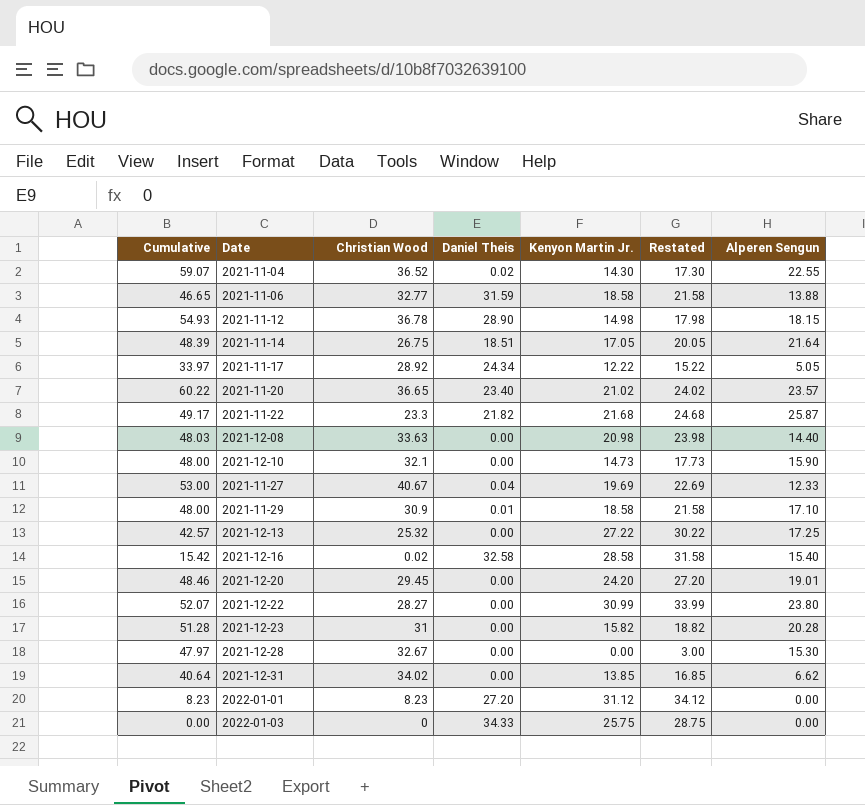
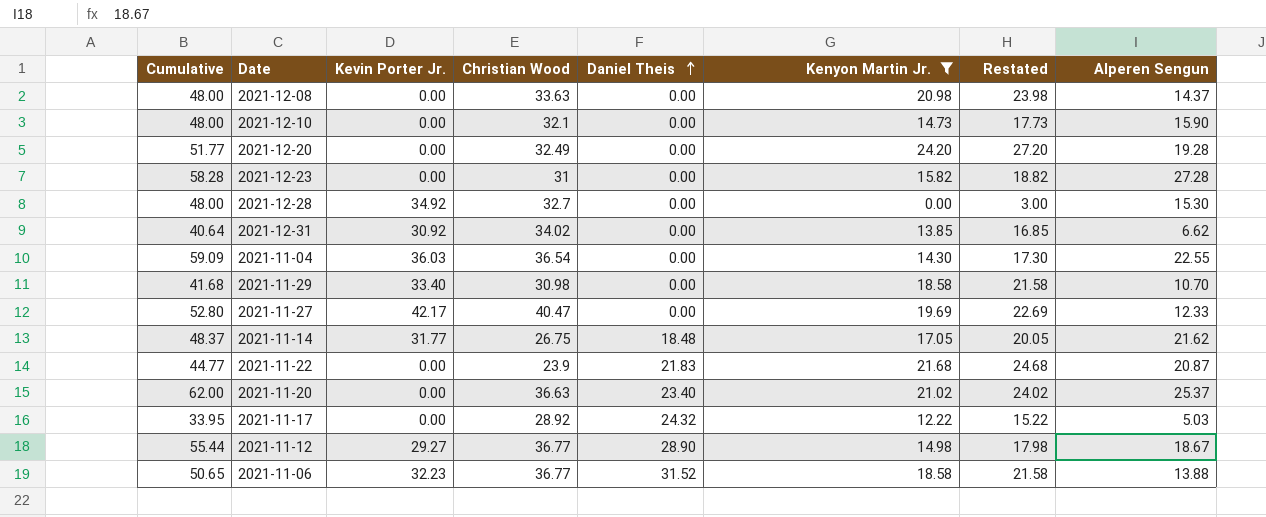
filter: none -> Kenyon Martin Jr. <= 24.20
row order: none -> Daniel Theis ascending
column Kevin Porter Jr. | position: none -> 3
2021-12-08 | Cumulative: 48.03 -> 48.00
2021-12-08 | Alperen Sengun: 14.40 -> 14.37
2021-12-20 | Cumulative: 48.46 -> 51.77
2021-12-20 | Christian Wood: 29.45 -> 32.49
2021-12-20 | Alperen Sengun: 19.01 -> 19.28
2021-12-23 | Cumulative: 51.28 -> 58.28
2021-12-23 | Alperen Sengun: 20.28 -> 27.28
2021-12-28 | Cumulative: 47.97 -> 48.00
2021-12-28 | Christian Wood: 32.67 -> 32.7
2021-11-04 | Cumulative: 59.07 -> 59.09
2021-11-04 | Christian Wood: 36.52 -> 36.54
2021-11-04 | Daniel Theis: 0.02 -> 0.00
2021-11-29 | Cumulative: 48.00 -> 41.68
2021-11-29 | Christian Wood: 30.9 -> 30.98
2021-11-29 | Daniel Theis: 0.01 -> 0.00
2021-11-29 | Alperen Sengun: 17.10 -> 10.70
2021-11-27 | Cumulative: 53.00 -> 52.80
2021-11-27 | Christian Wood: 40.67 -> 40.47
2021-11-27 | Daniel Theis: 0.04 -> 0.00
2021-11-14 | Cumulative: 48.39 -> 48.37
2021-11-14 | Daniel Theis: 18.51 -> 18.48
2021-11-14 | Alperen Sengun: 21.64 -> 21.62
2021-11-22 | Cumulative: 49.17 -> 44.77
2021-11-22 | Christian Wood: 23.3 -> 23.9
2021-11-22 | Daniel Theis: 21.82 -> 21.83
2021-11-22 | Alperen Sengun: 25.87 -> 20.87
2021-11-20 | Cumulative: 60.22 -> 62.00
2021-11-20 | Christian Wood: 36.65 -> 36.63
2021-11-20 | Alperen Sengun: 23.57 -> 25.37
2021-11-17 | Cumulative: 33.97 -> 33.95
2021-11-17 | Daniel Theis: 24.34 -> 24.32
2021-11-17 | Alperen Sengun: 5.05 -> 5.03
2021-11-12 | Cumulative: 54.93 -> 55.44
2021-11-12 | Christian Wood: 36.78 -> 36.77
2021-11-12 | Alperen Sengun: 18.15 -> 18.67
2021-11-06 | Cumulative: 46.65 -> 50.65
2021-11-06 | Christian Wood: 32.77 -> 36.77
2021-11-06 | Daniel Theis: 31.59 -> 31.52

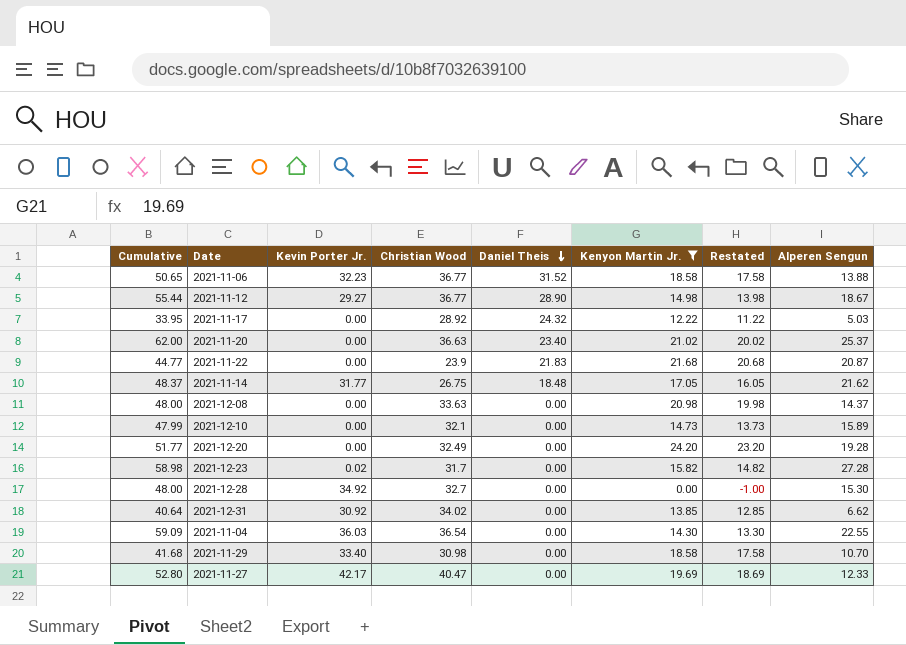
row order: Daniel Theis ascending -> Daniel Theis descending
column Restated | formula: [Kenyon Martin Jr.] + 3 -> [Kenyon Martin Jr.] - 1
2021-12-10 | Cumulative: 48.00 -> 47.99
2021-12-10 | Alperen Sengun: 15.90 -> 15.89
2021-12-23 | Cumulative: 58.28 -> 58.98
2021-12-23 | Kevin Porter Jr.: 0.00 -> 0.02
2021-12-23 | Christian Wood: 31 -> 31.7

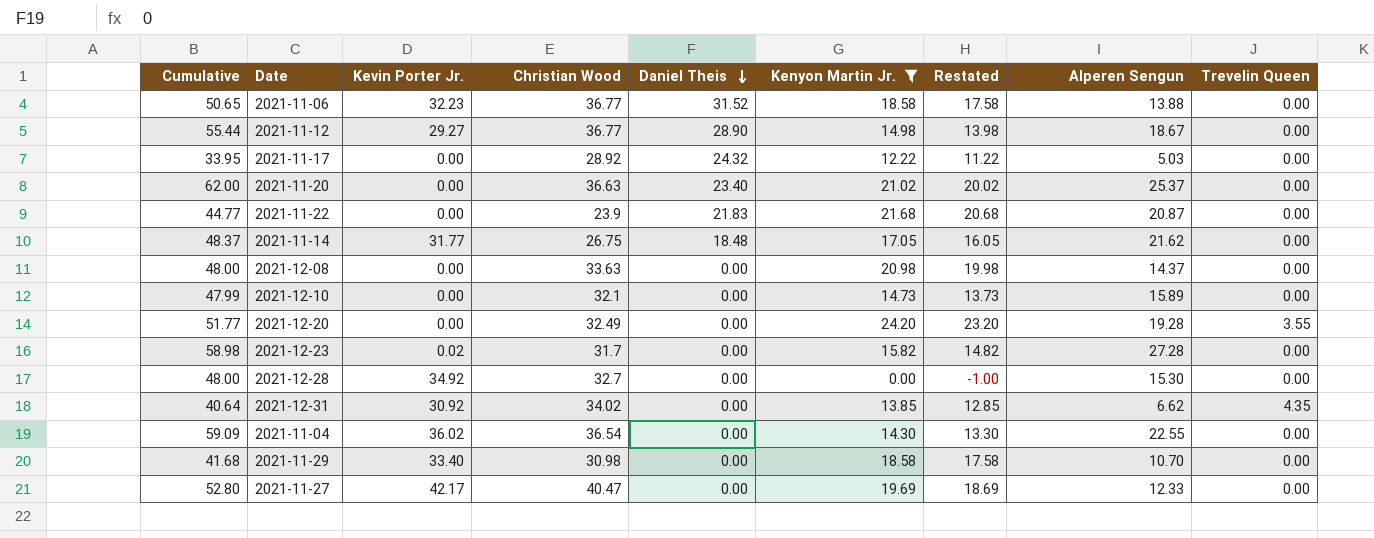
column Trevelin Queen | position: none -> 9
2021-11-04 | Kevin Porter Jr.: 36.03 -> 36.02

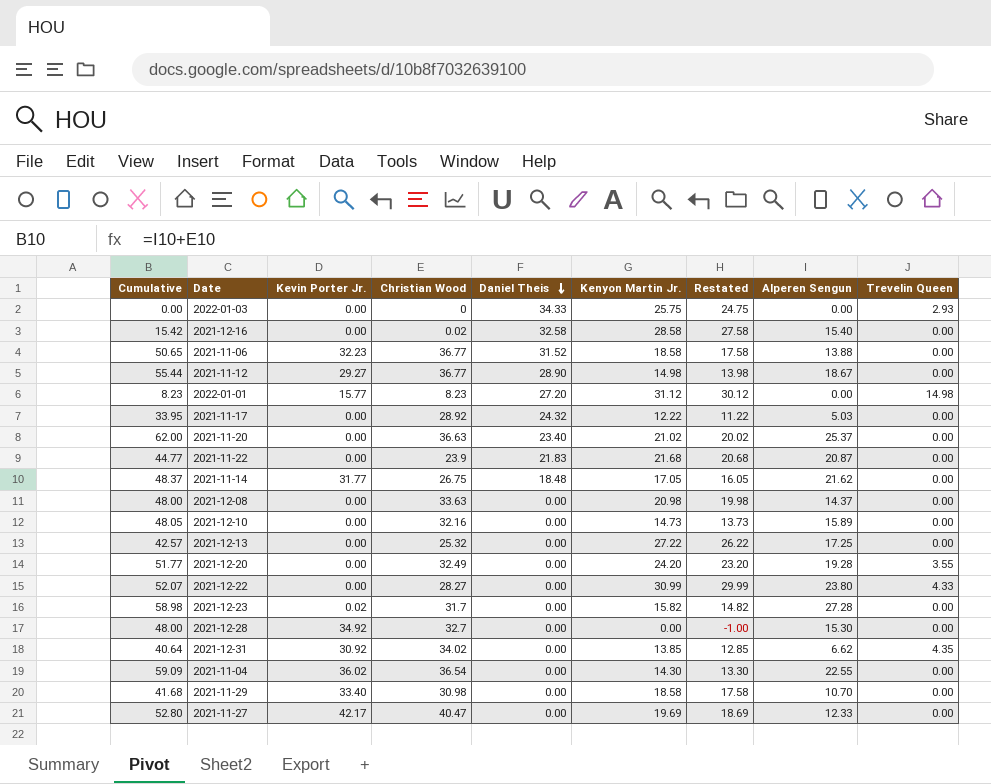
filter: Kenyon Martin Jr. <= 24.20 -> none
2021-12-10 | Cumulative: 47.99 -> 48.05
2021-12-10 | Christian Wood: 32.1 -> 32.16

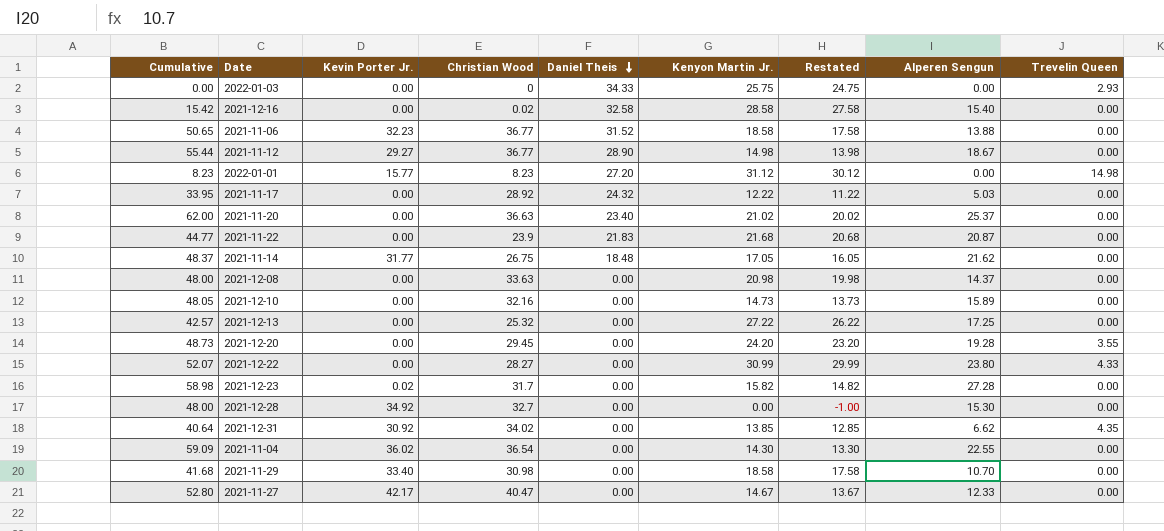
2021-12-20 | Cumulative: 51.77 -> 48.73
2021-12-20 | Christian Wood: 32.49 -> 29.45
2021-11-27 | Kenyon Martin Jr.: 19.69 -> 14.67
2021-11-27 | Restated: 18.69 -> 13.67

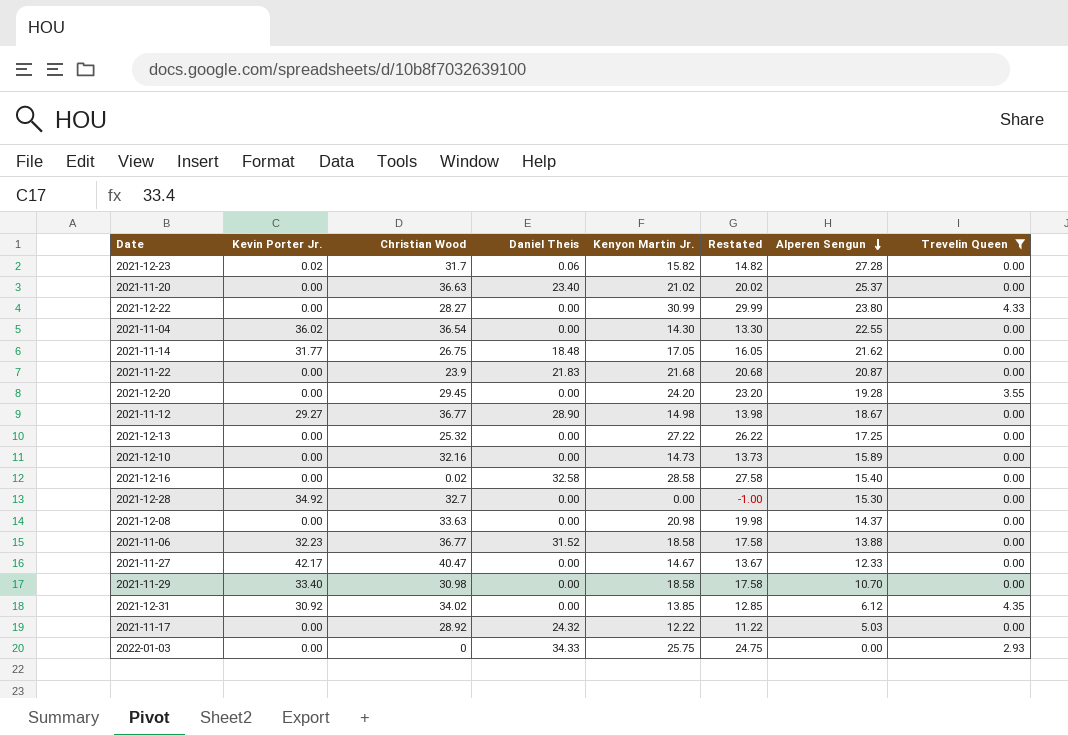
filter: none -> Trevelin Queen != 14.98
row order: Daniel Theis descending -> Alperen Sengun descending
column Cumulative | formula: [Christian Wood] + [Alperen Sengun] -> none
2021-12-23 | Daniel Theis: 0.00 -> 0.06
2021-12-31 | Alperen Sengun: 6.62 -> 6.12

